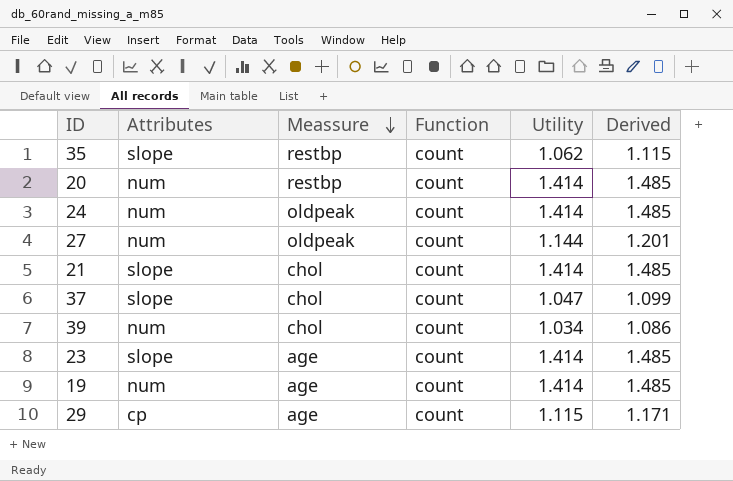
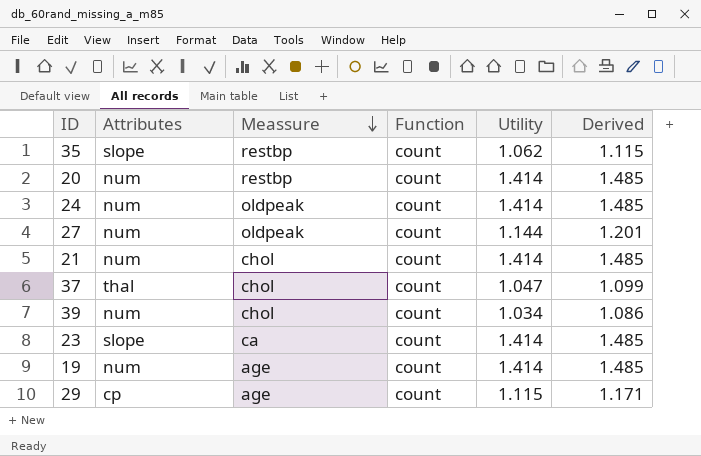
21 | Attributes: slope -> num
37 | Attributes: slope -> thal
23 | Meassure: age -> ca

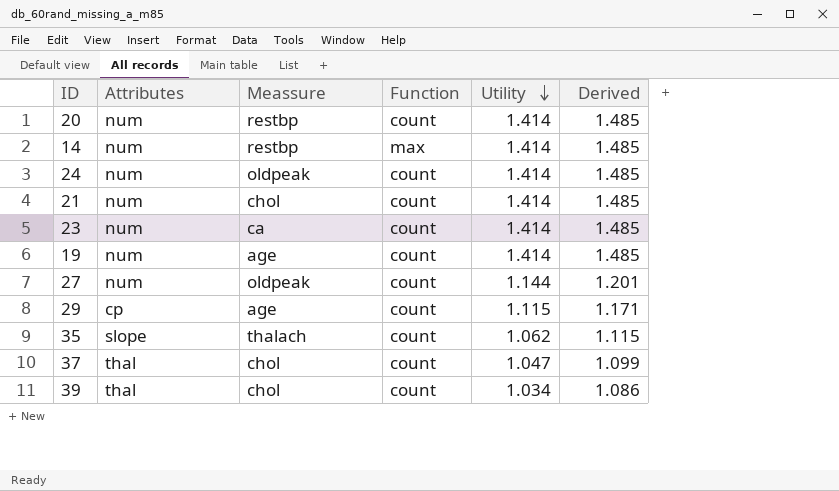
row order: Meassure descending -> Utility descending
row 14: none -> num | restbp | max | 1.414 | 1.485
23 | Attributes: slope -> num
35 | Meassure: restbp -> thalach
39 | Attributes: num -> thal

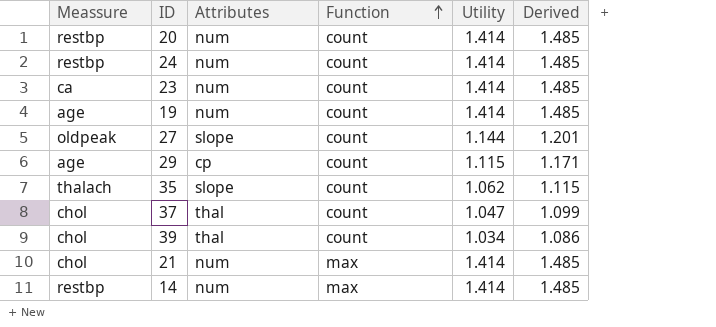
row order: Utility descending -> Function ascending
column Meassure | position: 3 -> 1
24 | Meassure: oldpeak -> restbp
27 | Attributes: num -> slope
21 | Function: count -> max

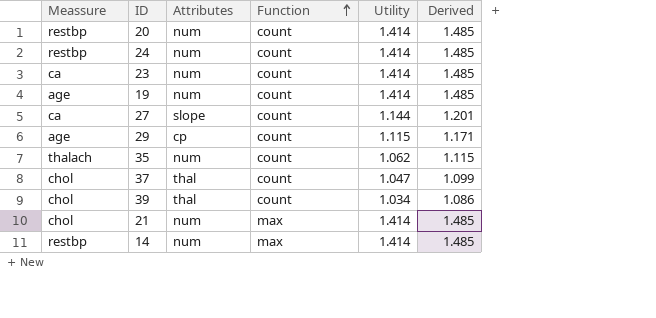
27 | Meassure: oldpeak -> ca
35 | Attributes: slope -> num

